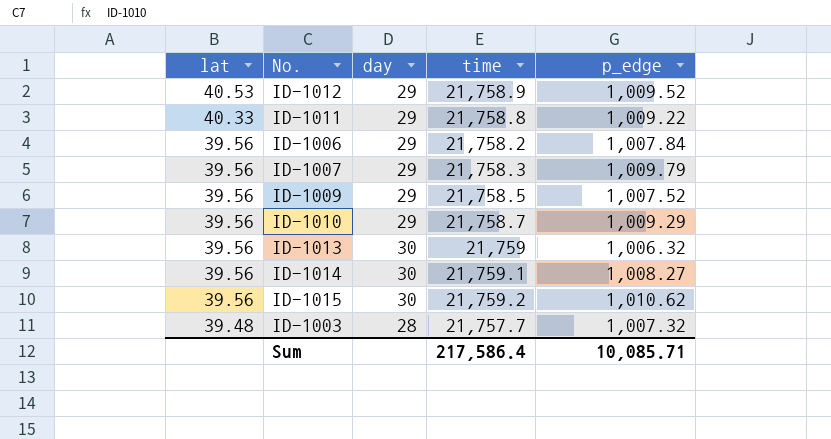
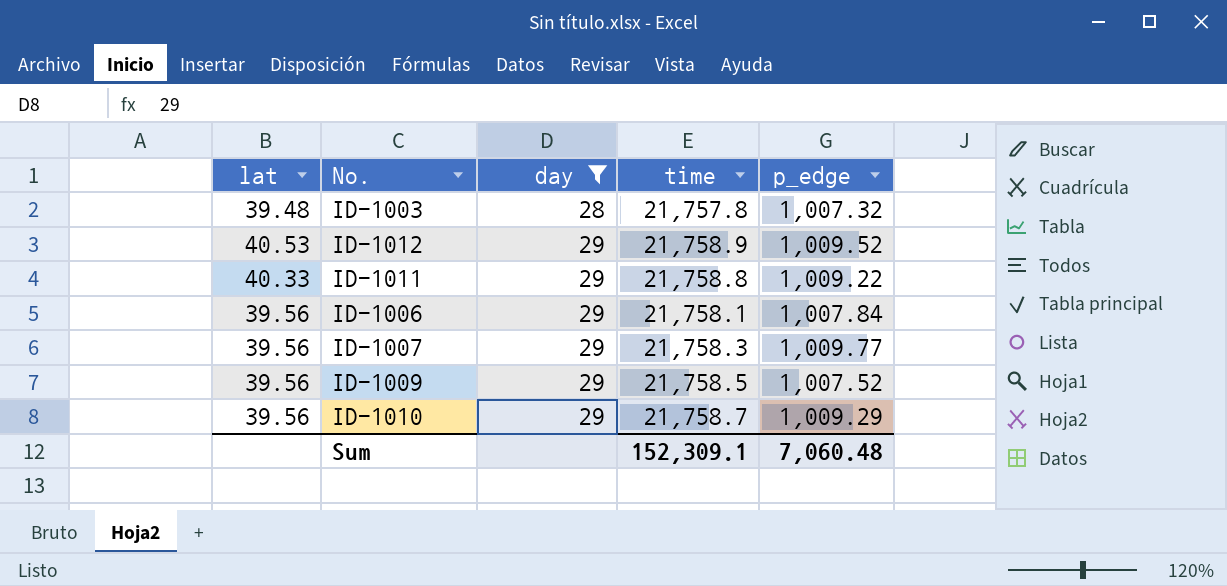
filter: none -> day != 30
row order: lat descending -> day ascending
ID-1003 | time: 21,757.7 -> 21,757.8
ID-1006 | time: 21,758.2 -> 21,758.1
ID-1007 | p_edge: 1,009.79 -> 1,009.77
Sum | time: 217,586.4 -> 152,309.1
Sum | p_edge: 10,085.71 -> 7,060.48

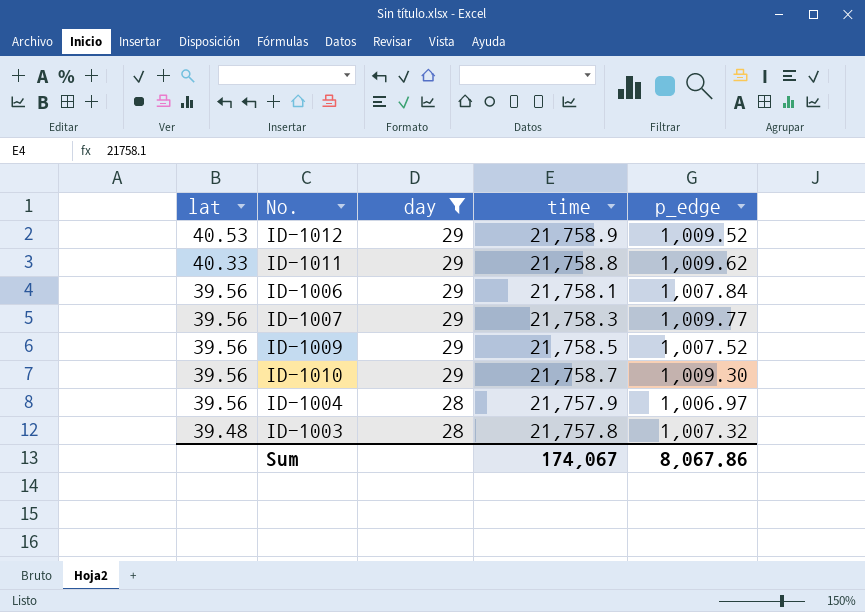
row order: day ascending -> lat descending
ID-1011 | p_edge: 1,009.22 -> 1,009.62
ID-1010 | p_edge: 1,009.29 -> 1,009.30
row ID-1004: none -> 39.56 | 28 | 21,757.9 | 1,006.97
Sum | time: 152,309.1 -> 174,067
Sum | p_edge: 7,060.48 -> 8,067.86

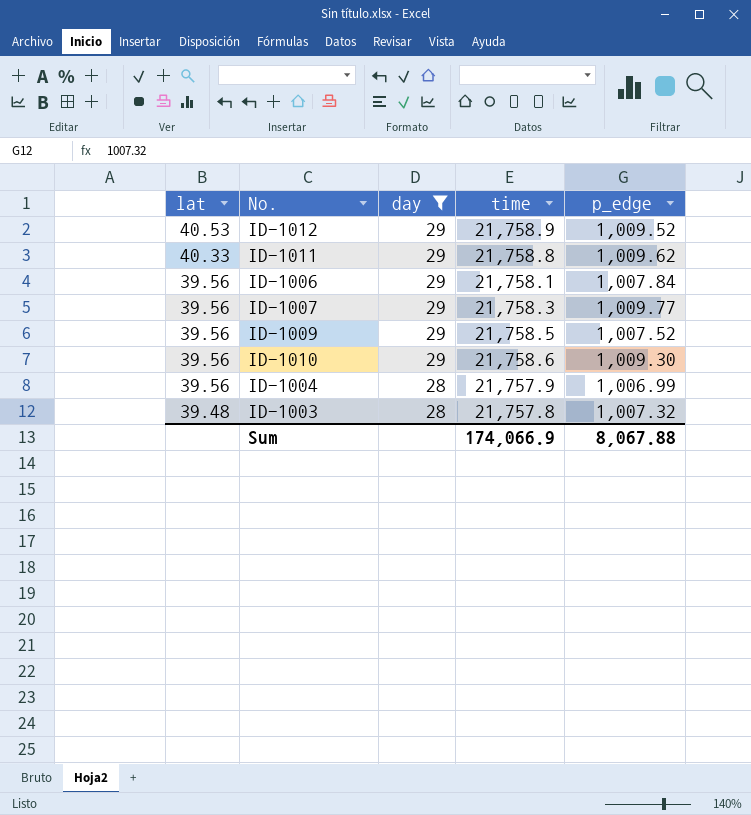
ID-1010 | time: 21,758.7 -> 21,758.6
ID-1004 | p_edge: 1,006.97 -> 1,006.99
Sum | time: 174,067 -> 174,066.9
Sum | p_edge: 8,067.86 -> 8,067.88

